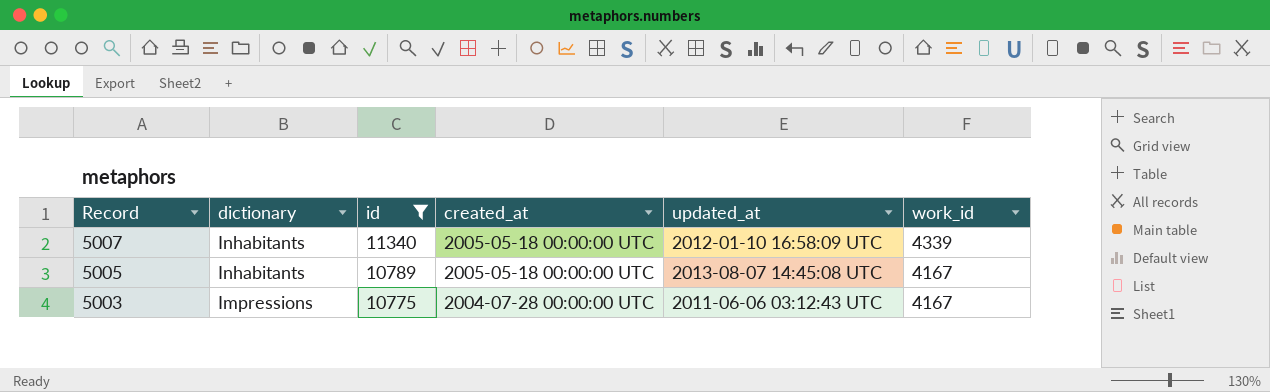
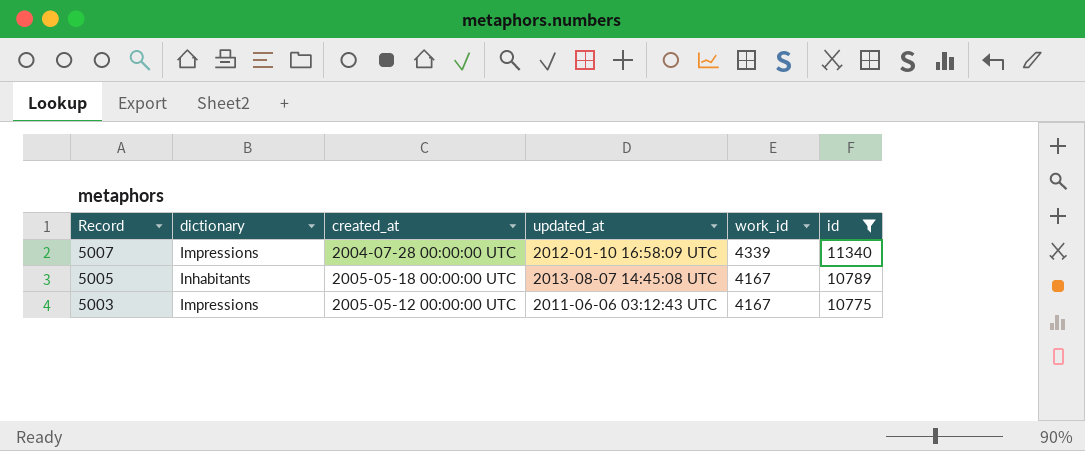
column id | position: 3 -> 6
5007 | dictionary: Inhabitants -> Impressions
5007 | created_at: 2005-05-18 00:00:00 UTC -> 2004-07-28 00:00:00 UTC
5003 | created_at: 2004-07-28 00:00:00 UTC -> 2005-05-12 00:00:00 UTC

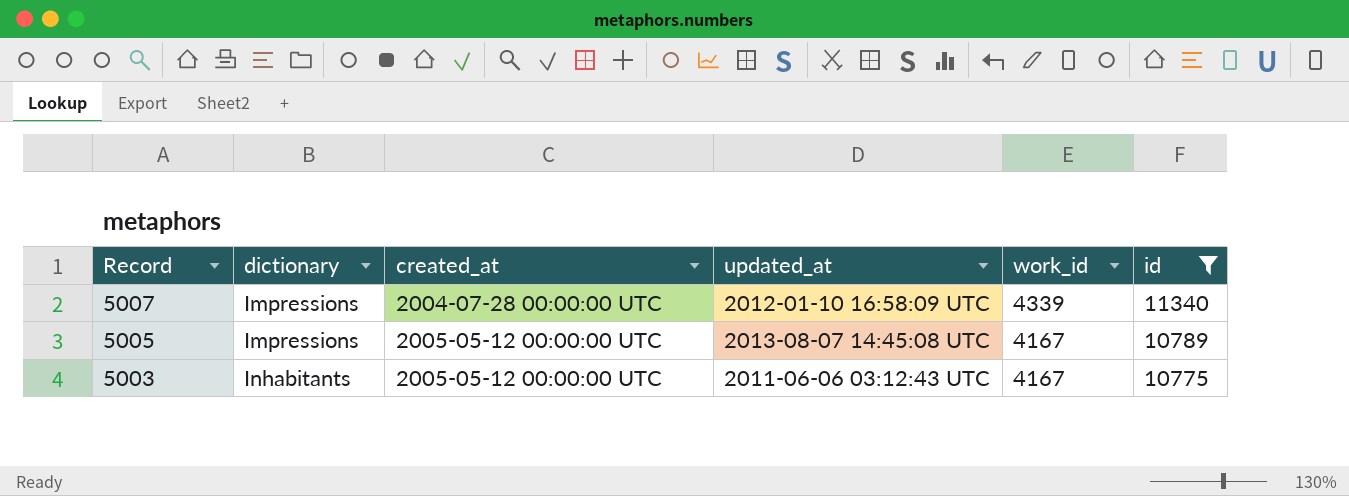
5005 | dictionary: Inhabitants -> Impressions
5005 | created_at: 2005-05-18 00:00:00 UTC -> 2005-05-12 00:00:00 UTC
5003 | dictionary: Impressions -> Inhabitants

